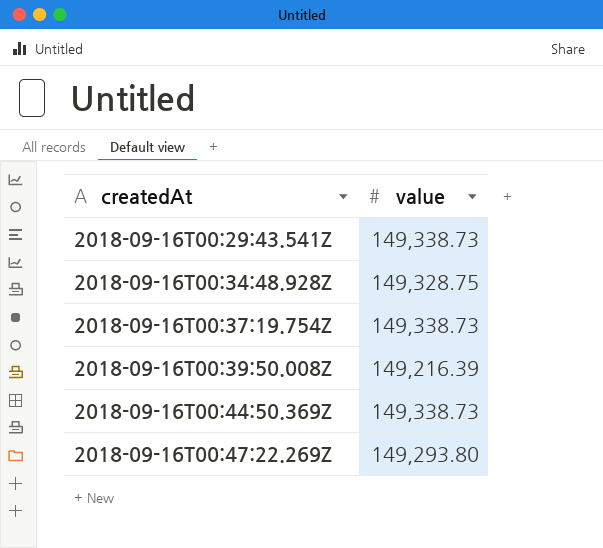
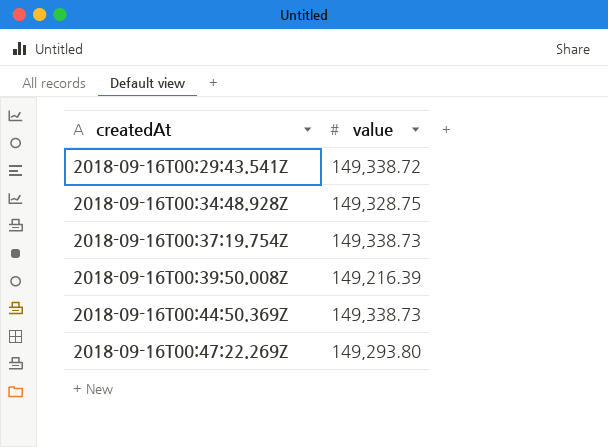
2018-09-16T00:29:43.541Z | value: 149,338.73 -> 149,338.72

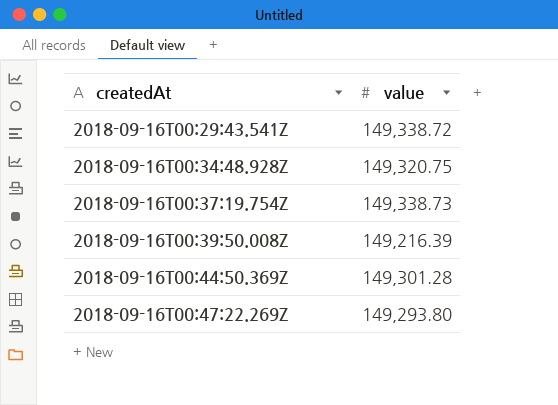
2018-09-16T00:34:48.928Z | value: 149,328.75 -> 149,320.75
2018-09-16T00:44:50.369Z | value: 149,338.73 -> 149,301.28

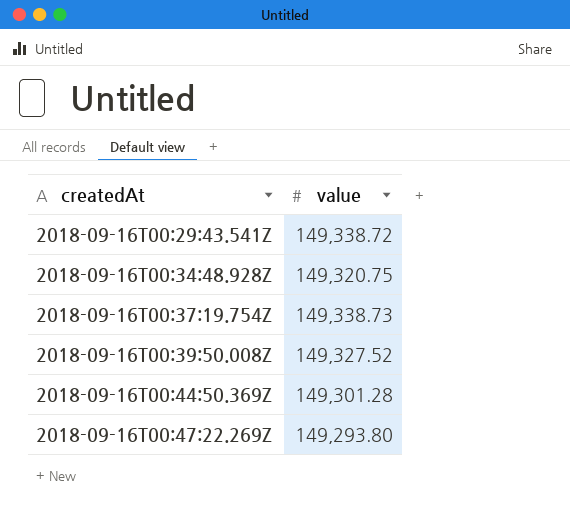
2018-09-16T00:39:50.008Z | value: 149,216.39 -> 149,327.52

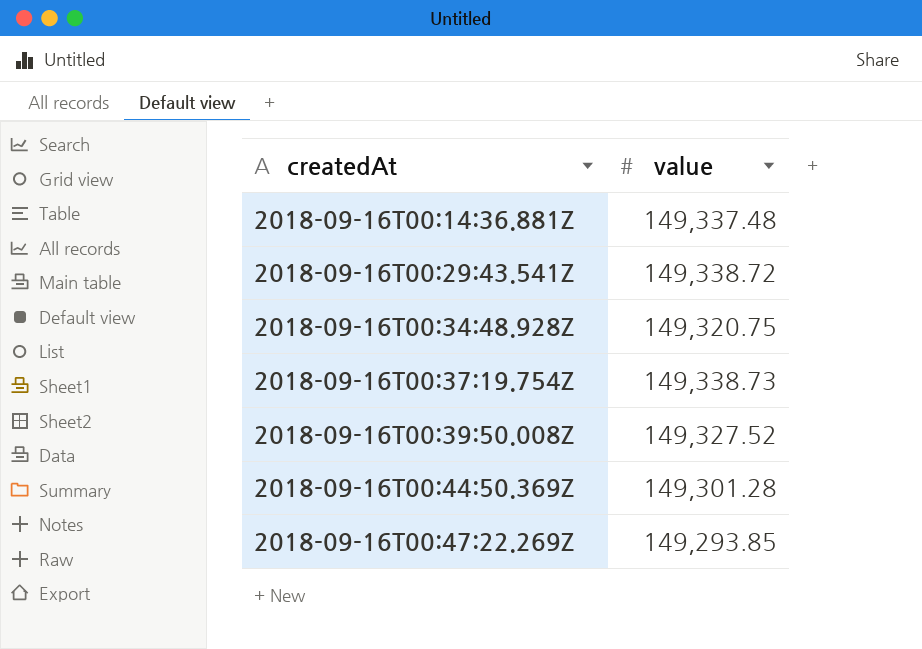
row 2018-09-16T00:14:36.881Z: none -> 149,337.48
2018-09-16T00:47:22.269Z | value: 149,293.80 -> 149,293.85

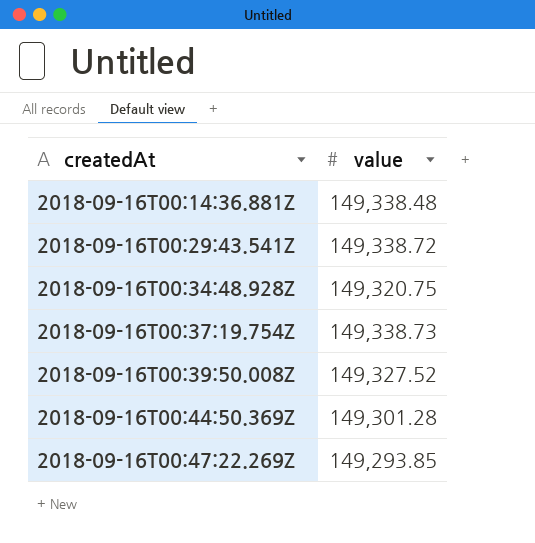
2018-09-16T00:14:36.881Z | value: 149,337.48 -> 149,338.48

